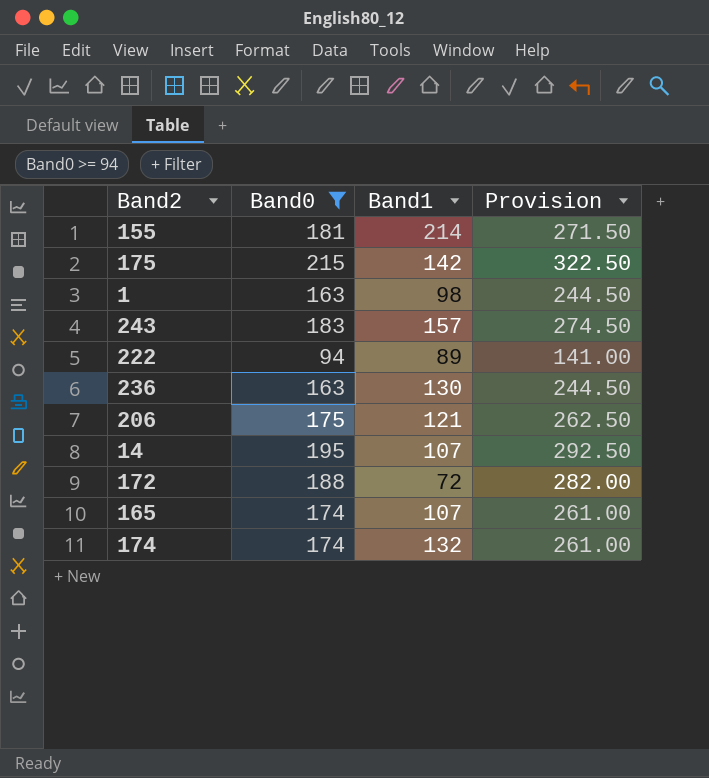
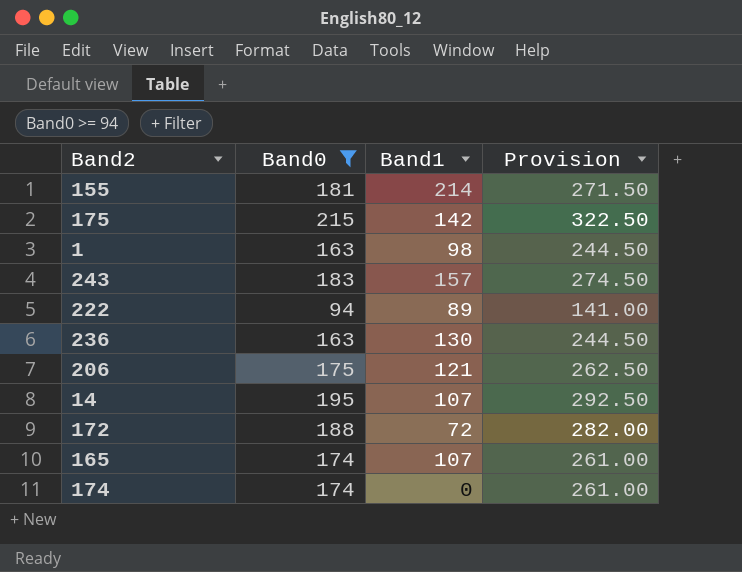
174 | Band1: 132 -> 0

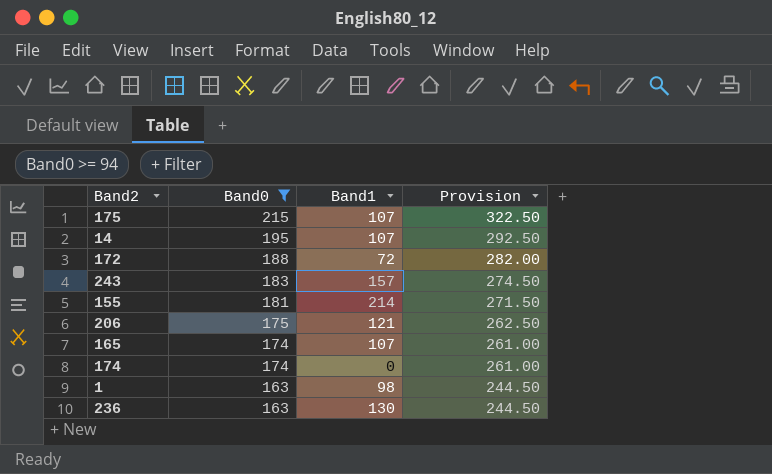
row order: none -> Band0 descending
row 222: 94 | 89 | 141.00 -> none
175 | Band1: 142 -> 107

